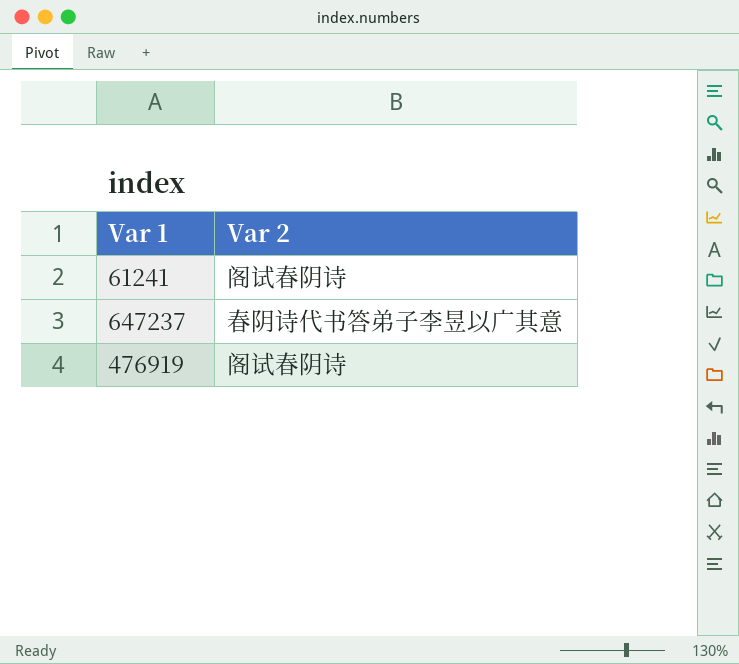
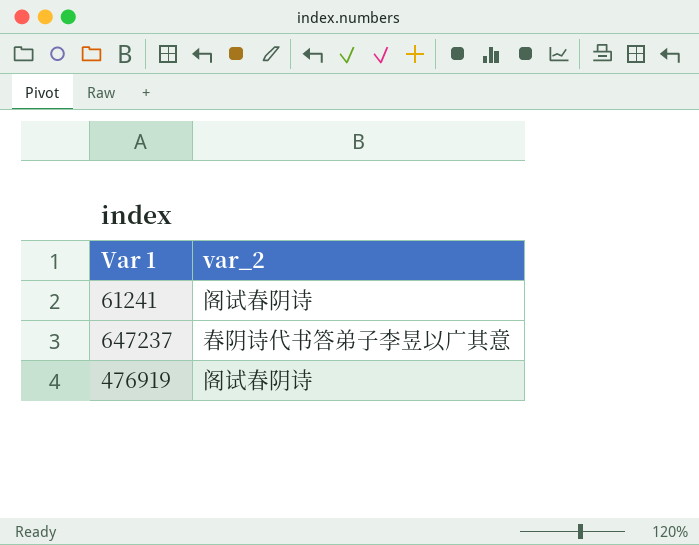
column name: Var 2 -> var_2

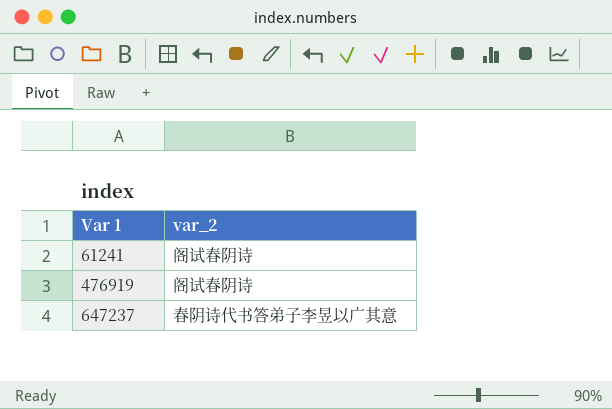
row order: none -> Var 1 ascending

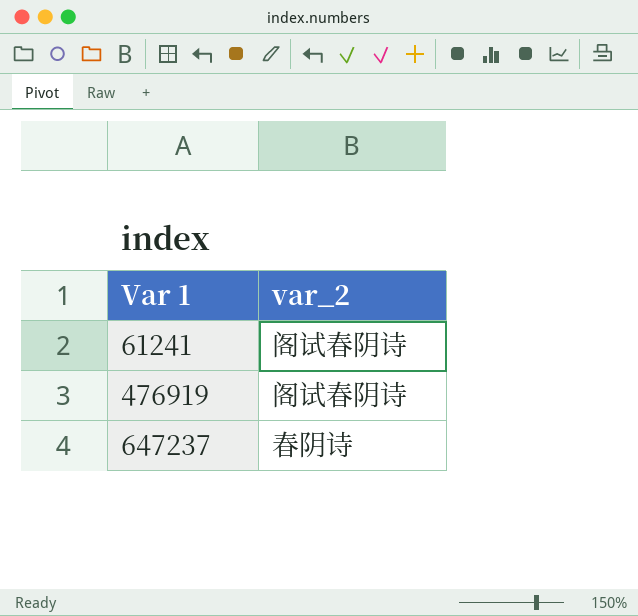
647237 | var_2: 春阴诗代书答弟子李昱以广其意 -> 春阴诗

